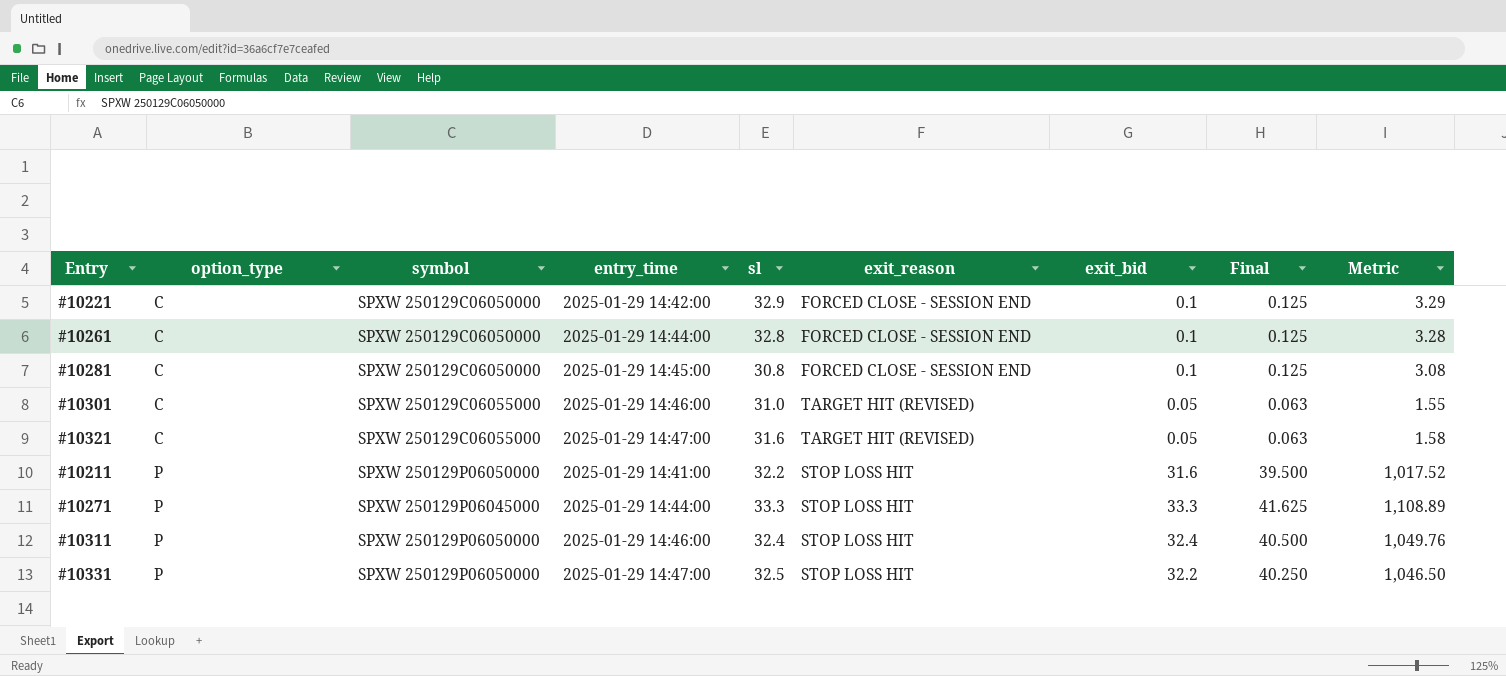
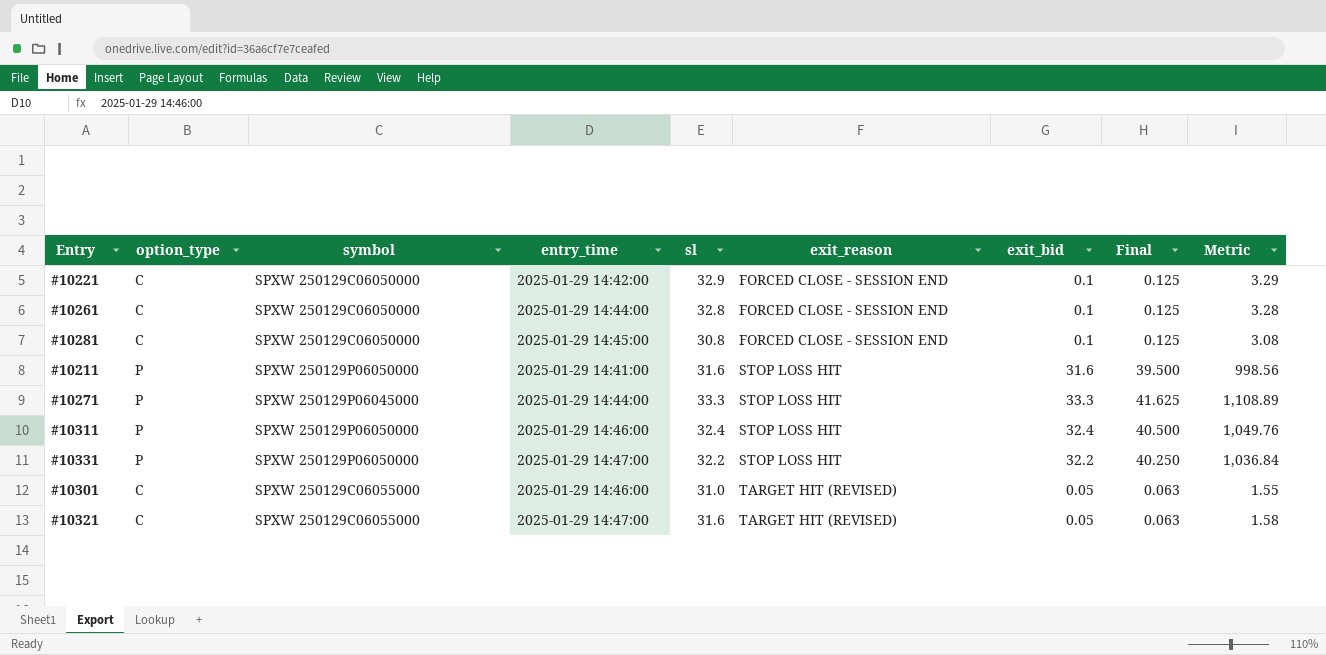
row order: option_type ascending -> exit_reason ascending
#10211 | sl: 32.2 -> 31.6
#10211 | Metric: 1,017.52 -> 998.56
#10331 | sl: 32.5 -> 32.2
#10331 | Metric: 1,046.50 -> 1,036.84

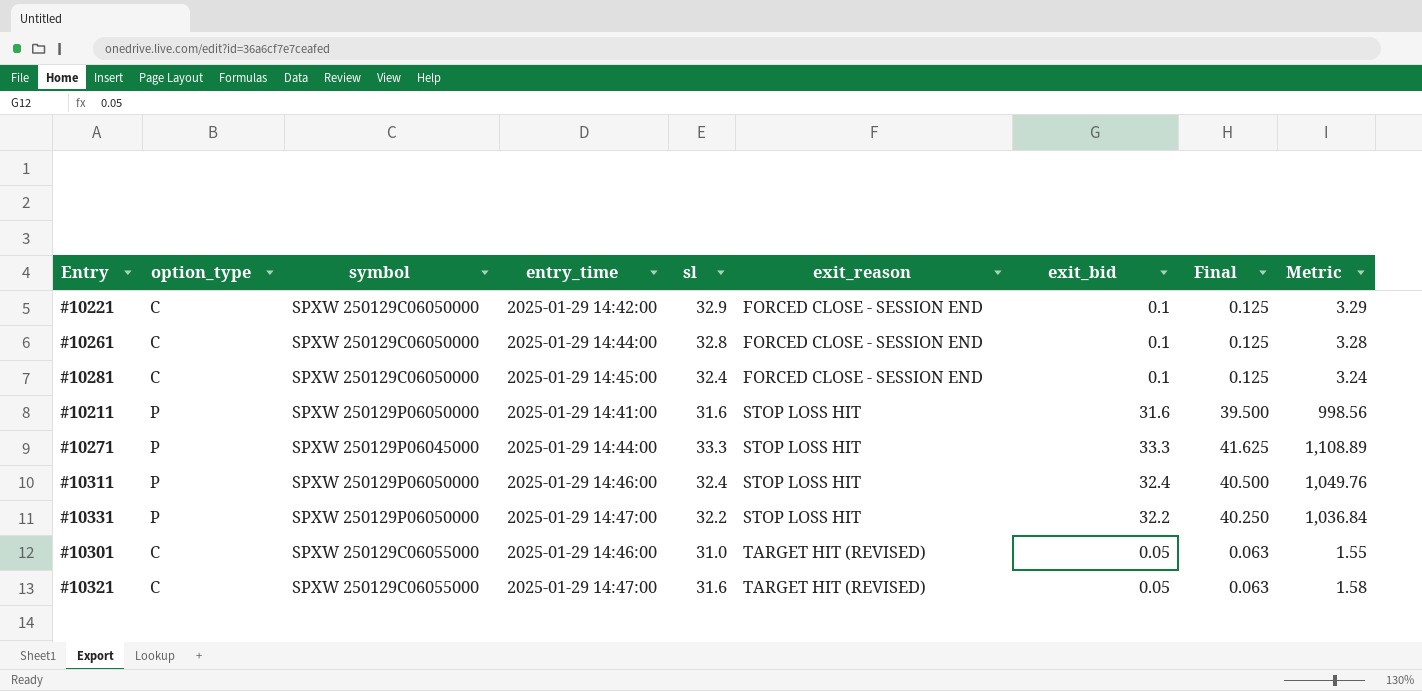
#10281 | sl: 30.8 -> 32.4
#10281 | Metric: 3.08 -> 3.24

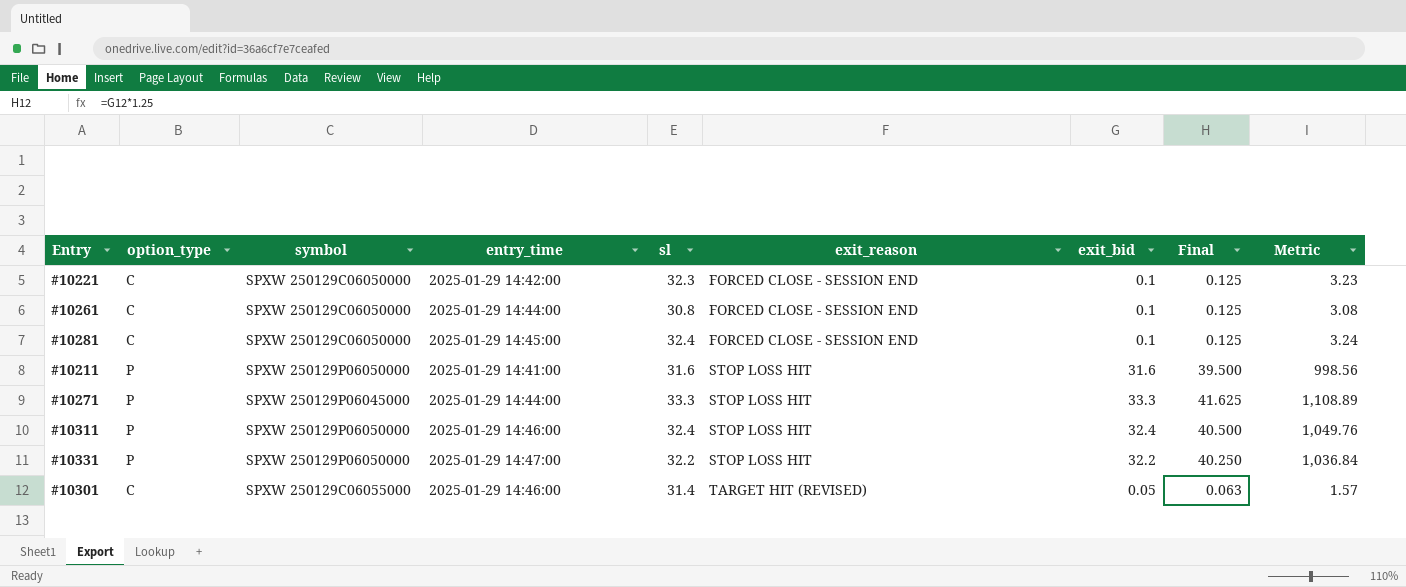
row #10321: C | SPXW 250129C06055000 | 2025-01-29 14:47:00 | 31.6 | TARGET HIT (REVISED) | 0.05 | 0.063 | 1.58 -> none
#10221 | sl: 32.9 -> 32.3
#10221 | Metric: 3.29 -> 3.23
#10261 | sl: 32.8 -> 30.8
#10261 | Metric: 3.28 -> 3.08
#10301 | sl: 31.0 -> 31.4
#10301 | Metric: 1.55 -> 1.57

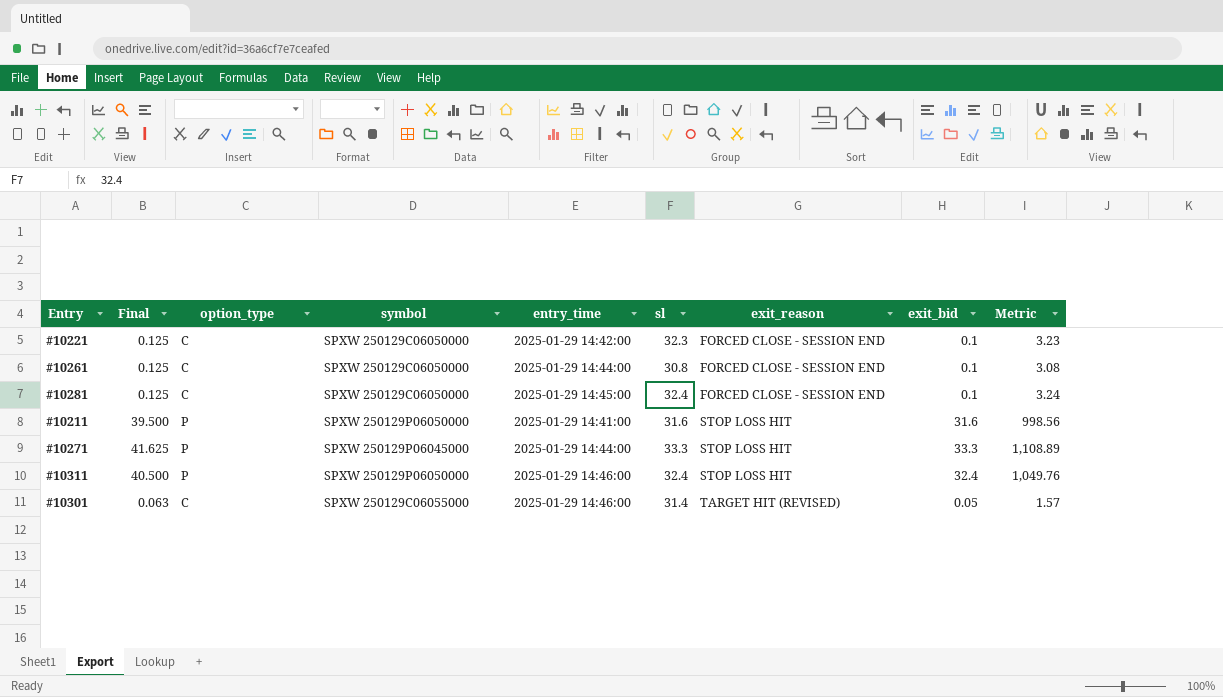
column Final | position: 8 -> 2
row #10331: P | SPXW 250129P06050000 | 2025-01-29 14:47:00 | 32.2 | STOP LOSS HIT | 32.2 | 40.250 | 1,036.84 -> none

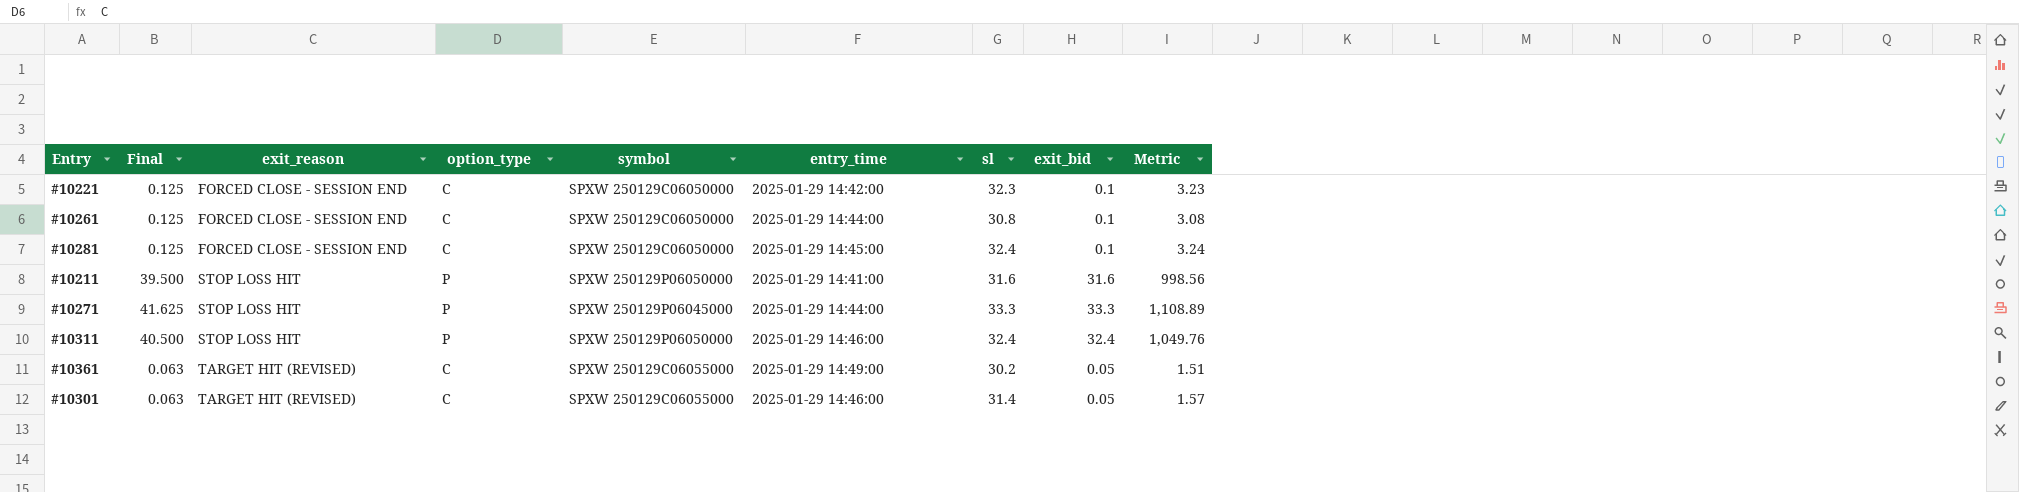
column exit_reason | position: 7 -> 3
row #10361: none -> 0.063 | TARGET HIT (REVISED) | C | SPXW 250129C06055000 | 2025-01-29 14:49:00 | 30.2 | 0.05 | 1.51

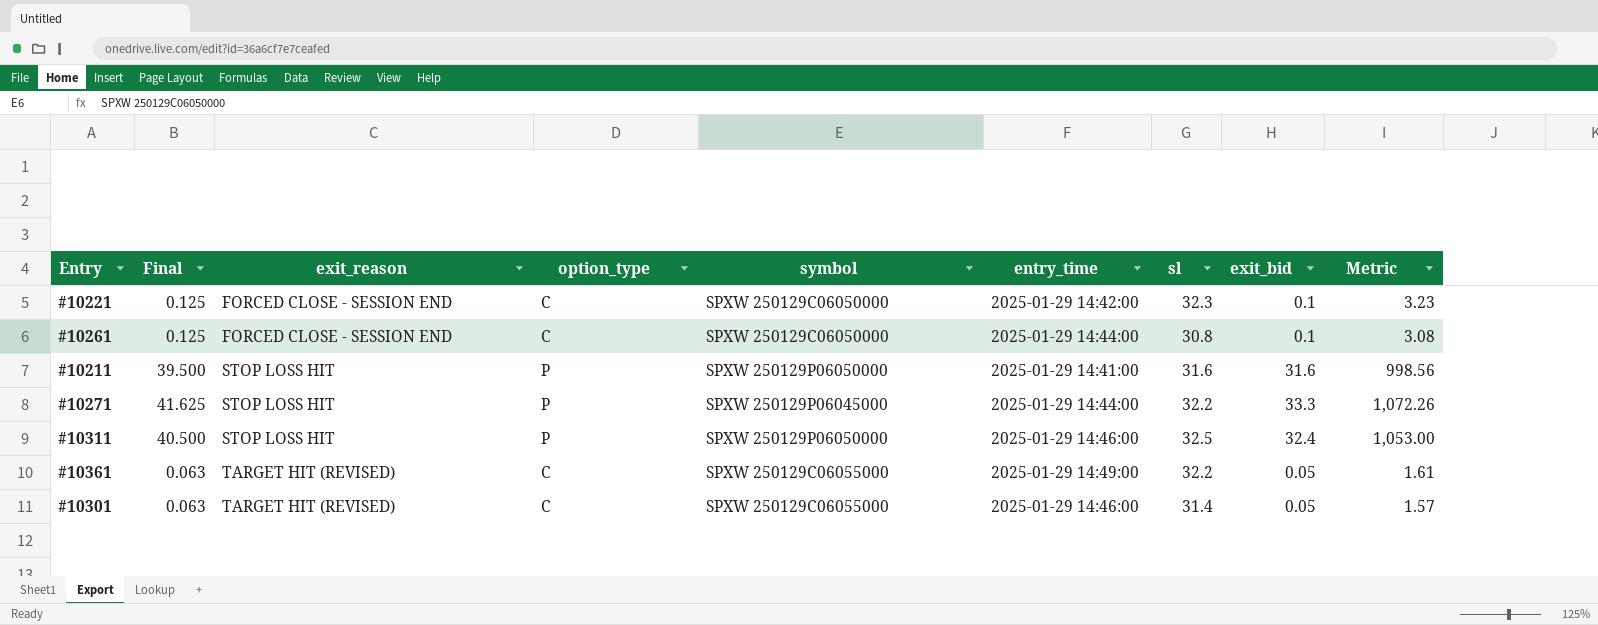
row #10281: 0.125 | FORCED CLOSE - SESSION END | C | SPXW 250129C06050000 | 2025-01-29 14:45:00 | 32.4 | 0.1 | 3.24 -> none
#10271 | sl: 33.3 -> 32.2
#10271 | Metric: 1,108.89 -> 1,072.26
#10311 | sl: 32.4 -> 32.5
#10311 | Metric: 1,049.76 -> 1,053.00
#10361 | sl: 30.2 -> 32.2
#10361 | Metric: 1.51 -> 1.61

